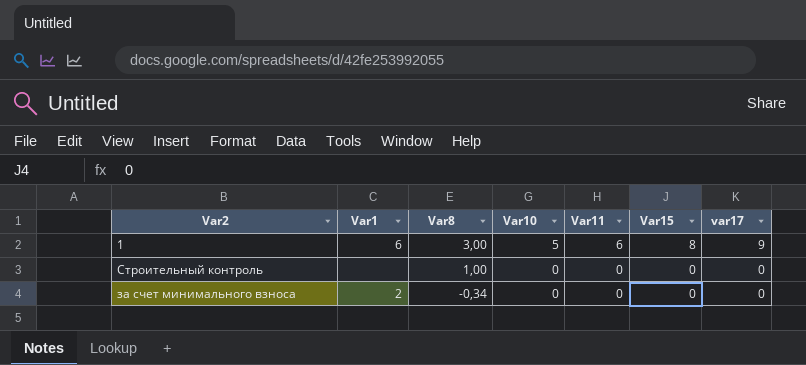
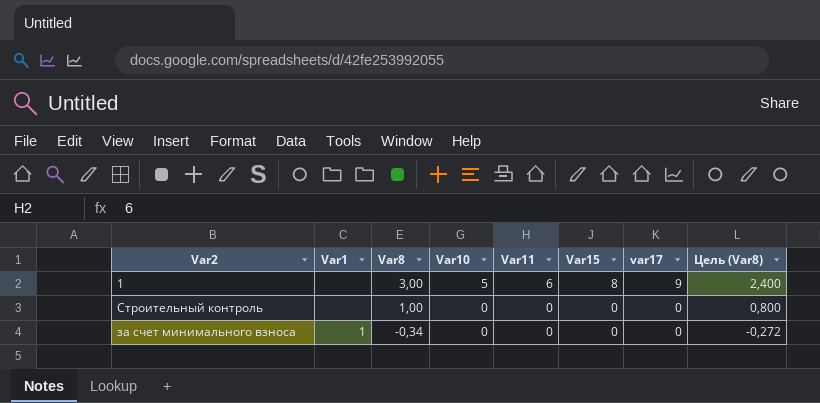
column Цель (Var8) | formula: none -> [Var8] * 0,8
1 | Var1: 6 -> none
за счет минимального взноса | Var1: 2 -> 1

